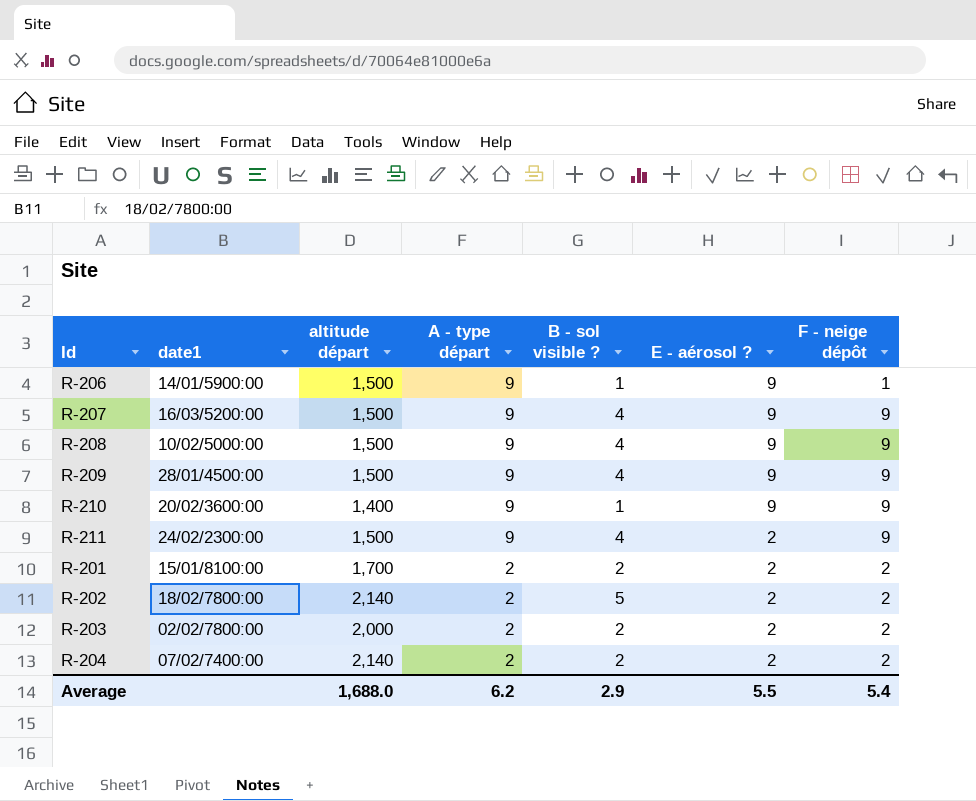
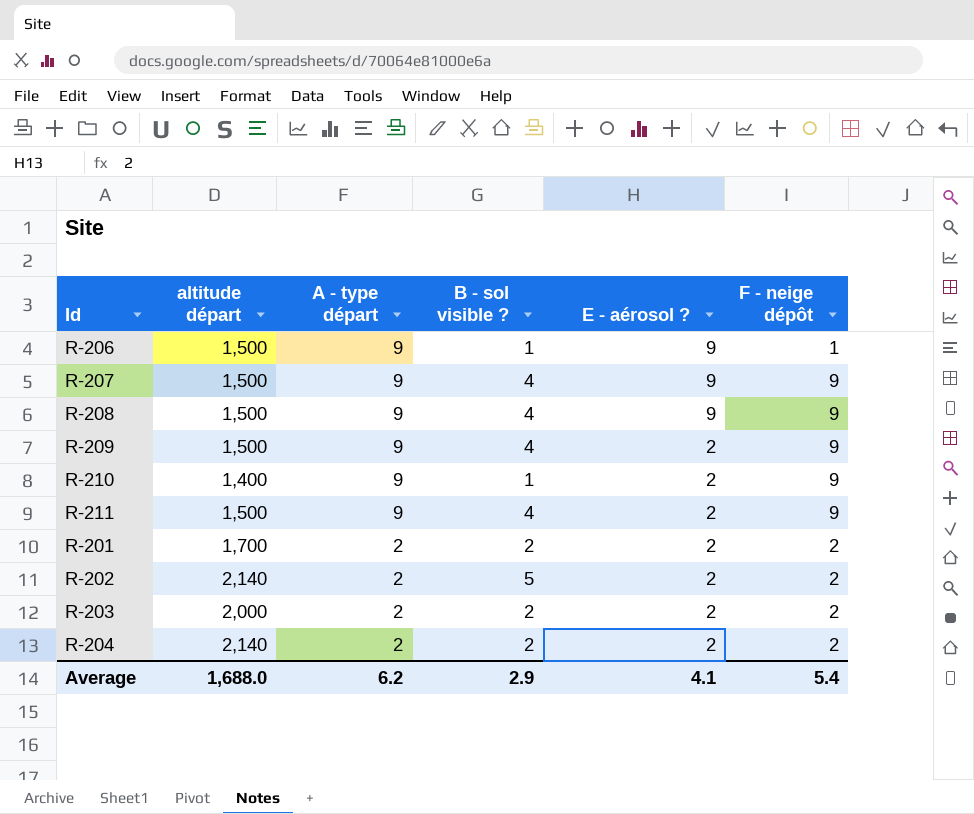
column date1 | position: 2 -> none
R-209 | E - aérosol ?: 9 -> 2
R-210 | E - aérosol ?: 9 -> 2
Average | E - aérosol ?: 5.5 -> 4.1

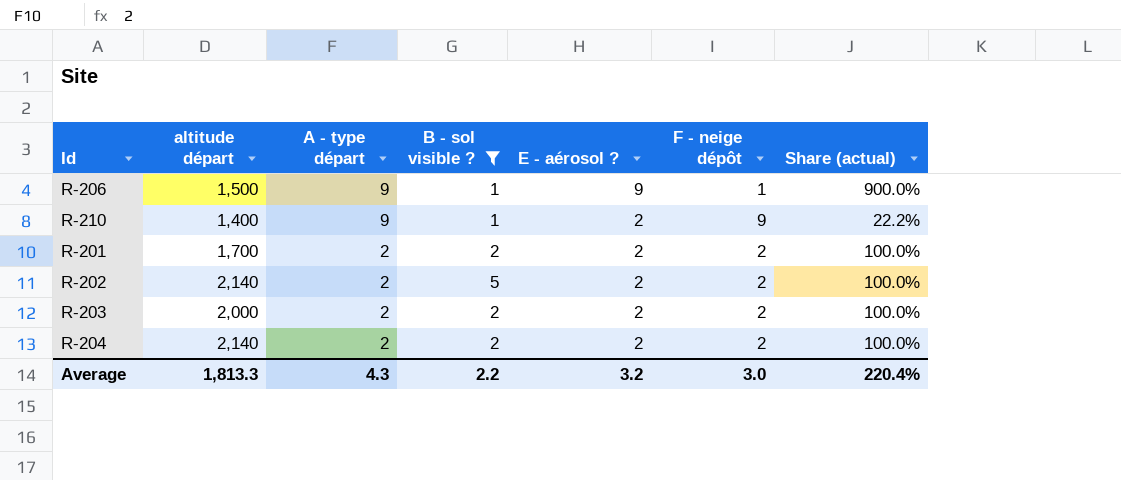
filter: none -> B - sol visible ? != 4
column Share (actual) | formula: none -> [E - aérosol ?] / [F - neige dépôt]
Average | altitude départ: 1,688.0 -> 1,813.3
Average | A - type départ: 6.2 -> 4.3
Average | B - sol visible ?: 2.9 -> 2.2
Average | E - aérosol ?: 4.1 -> 3.2
Average | F - neige dépôt: 5.4 -> 3.0

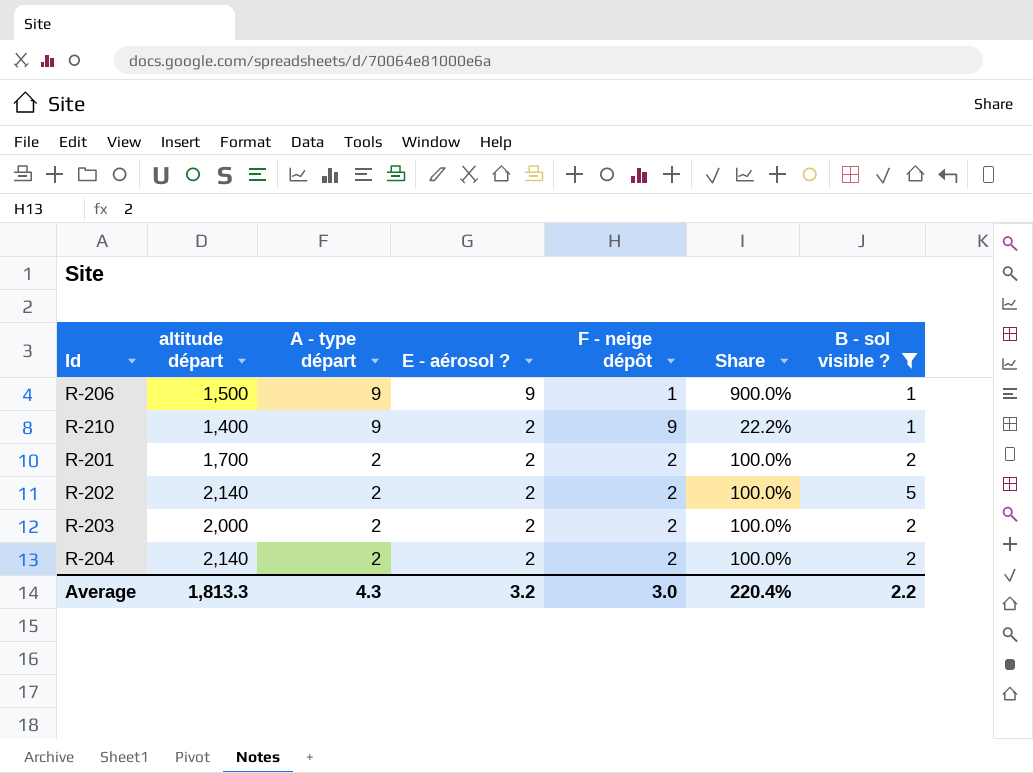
column name: Share (actual) -> Share
column B - sol visible ? | position: 4 -> 7

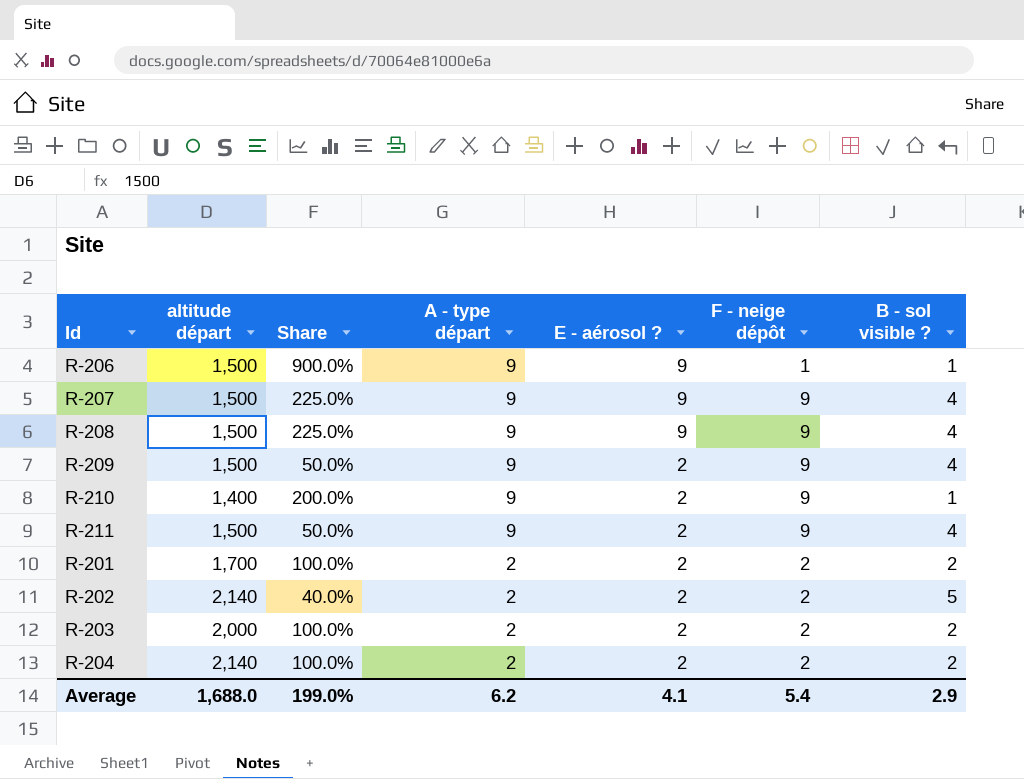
filter: B - sol visible ? != 4 -> none
column Share | formula: [E - aérosol ?] / [F - neige dépôt] -> [E - aérosol ?] / [B - sol visible ?]
column Share | position: 6 -> 3
Average | altitude départ: 1,813.3 -> 1,688.0
Average | Share: 220.4% -> 199.0%
Average | A - type départ: 4.3 -> 6.2
Average | E - aérosol ?: 3.2 -> 4.1
Average | F - neige dépôt: 3.0 -> 5.4
Average | B - sol visible ?: 2.2 -> 2.9

